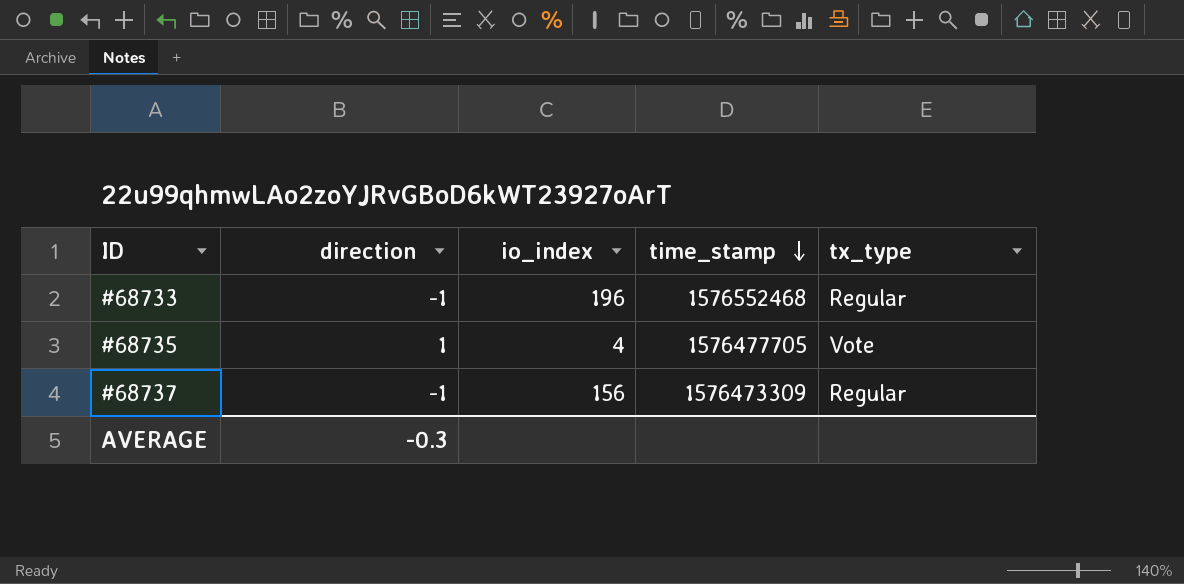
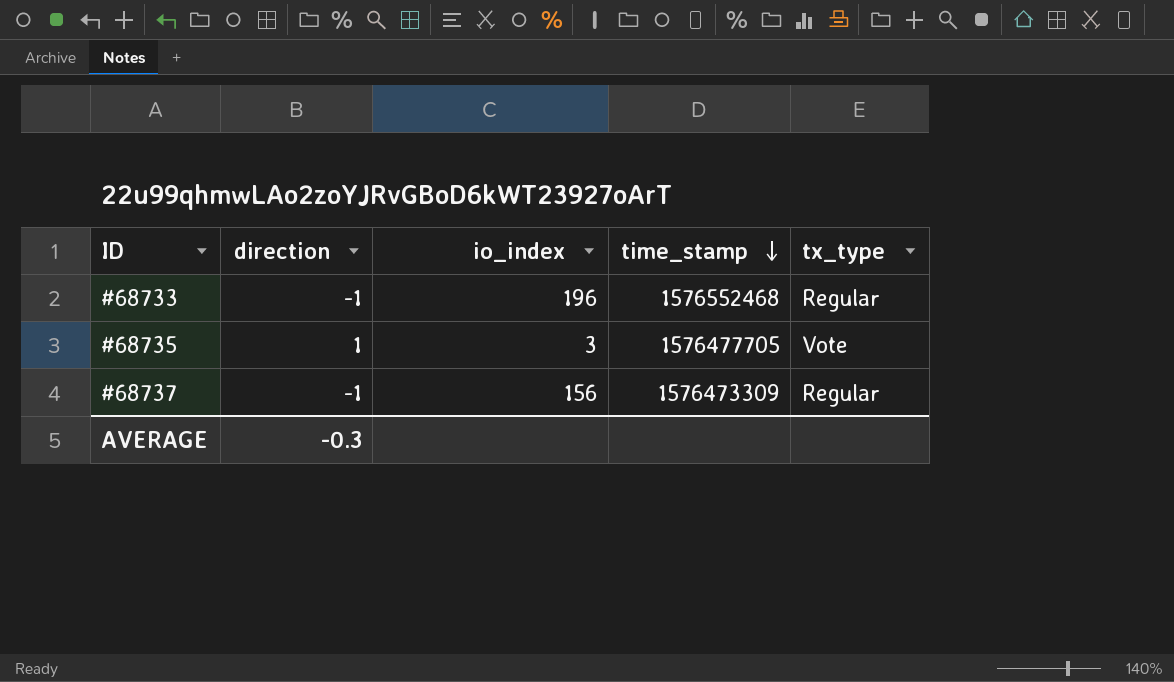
#68735 | io_index: 4 -> 3

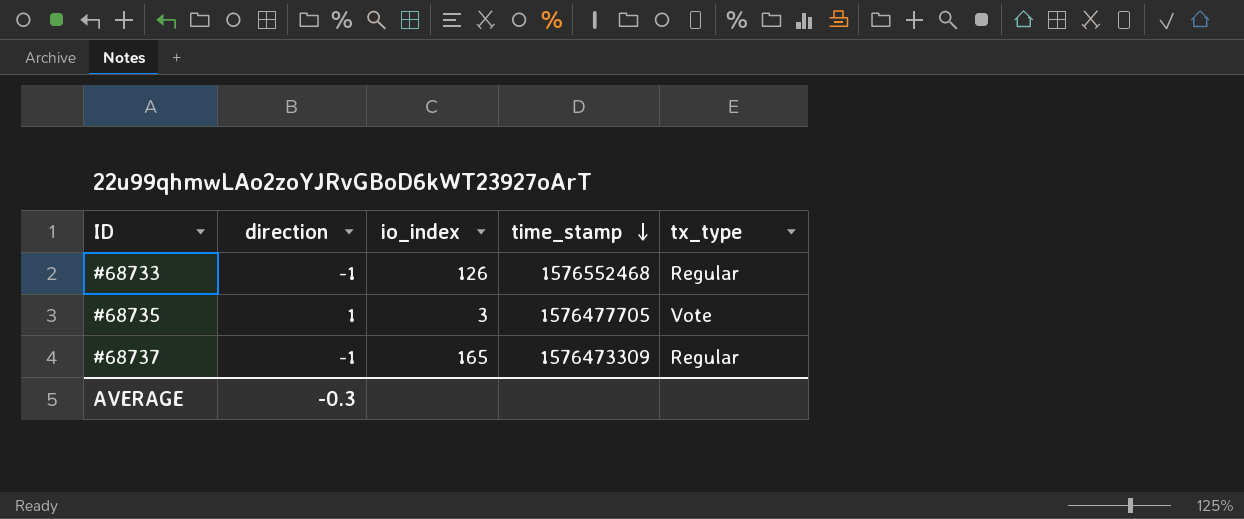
#68733 | io_index: 196 -> 126
#68737 | io_index: 156 -> 165

